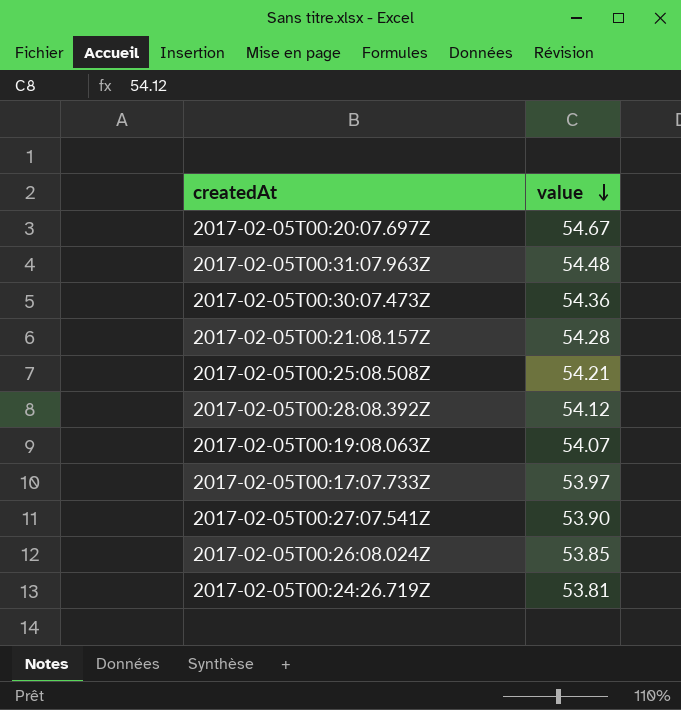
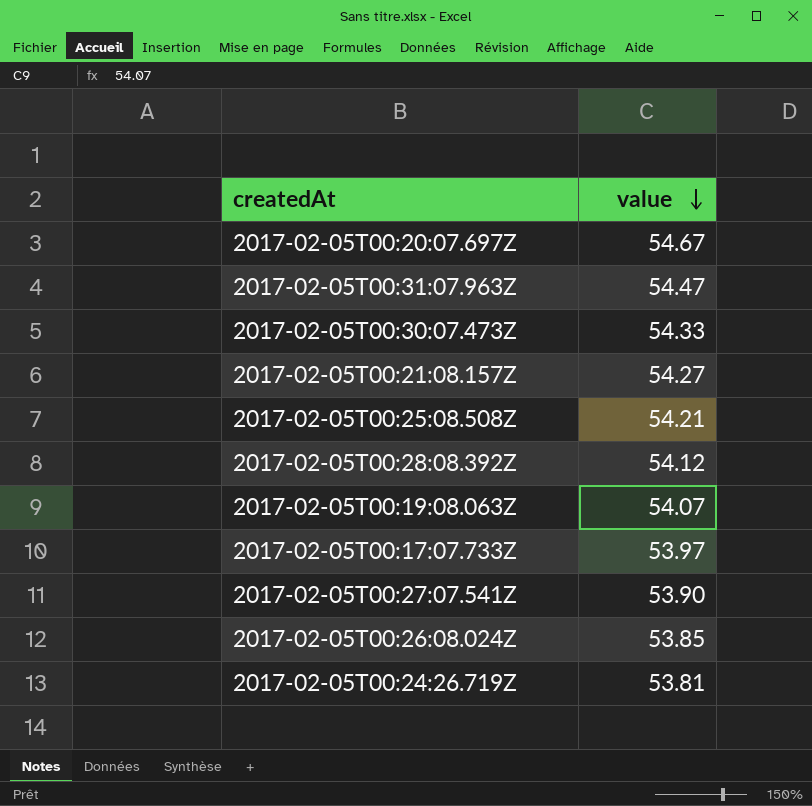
2017-02-05T00:31:07.963Z | value: 54.48 -> 54.47
2017-02-05T00:30:07.473Z | value: 54.36 -> 54.33
2017-02-05T00:21:08.157Z | value: 54.28 -> 54.27

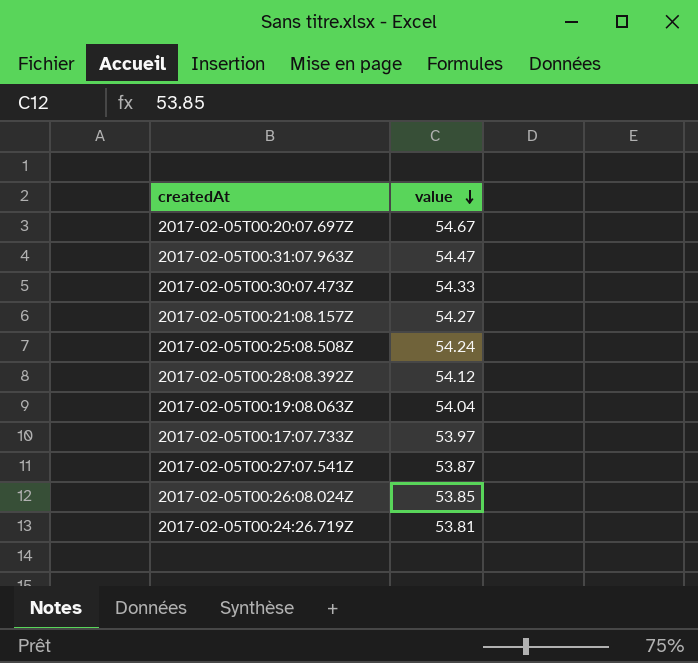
2017-02-05T00:25:08.508Z | value: 54.21 -> 54.24
2017-02-05T00:19:08.063Z | value: 54.07 -> 54.04
2017-02-05T00:27:07.541Z | value: 53.90 -> 53.87

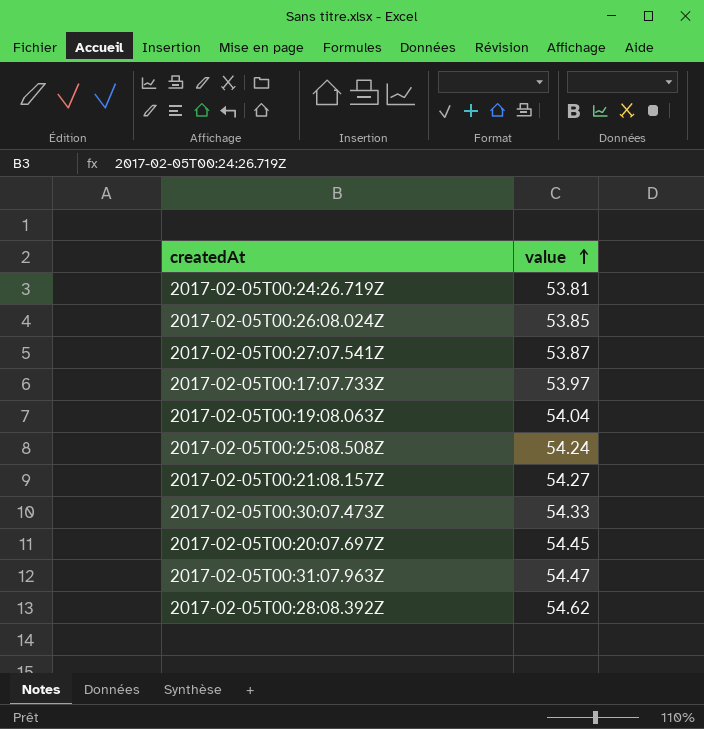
row order: value descending -> value ascending
2017-02-05T00:20:07.697Z | value: 54.67 -> 54.45
2017-02-05T00:28:08.392Z | value: 54.12 -> 54.62

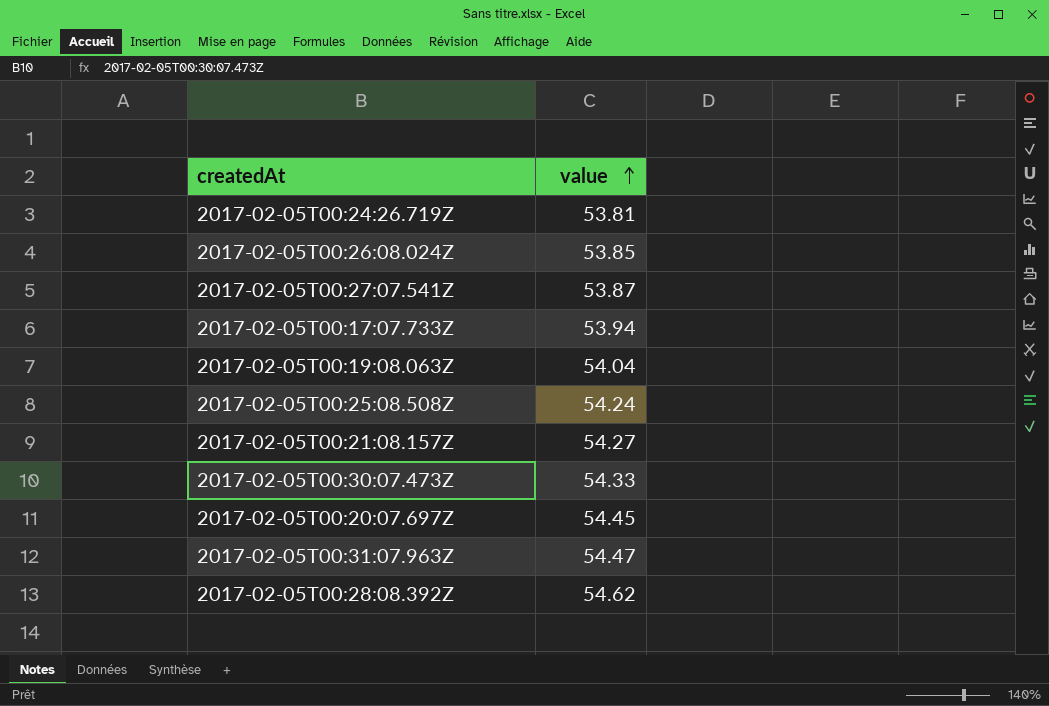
2017-02-05T00:17:07.733Z | value: 53.97 -> 53.94

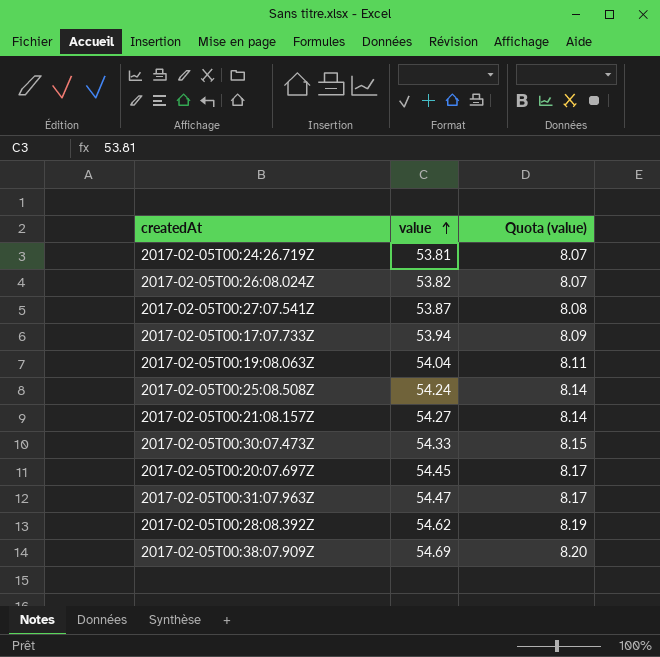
column Quota (value) | formula: none -> [value] * 0.15
2017-02-05T00:26:08.024Z | value: 53.85 -> 53.82
row 2017-02-05T00:38:07.909Z: none -> 54.69 | 8.20

